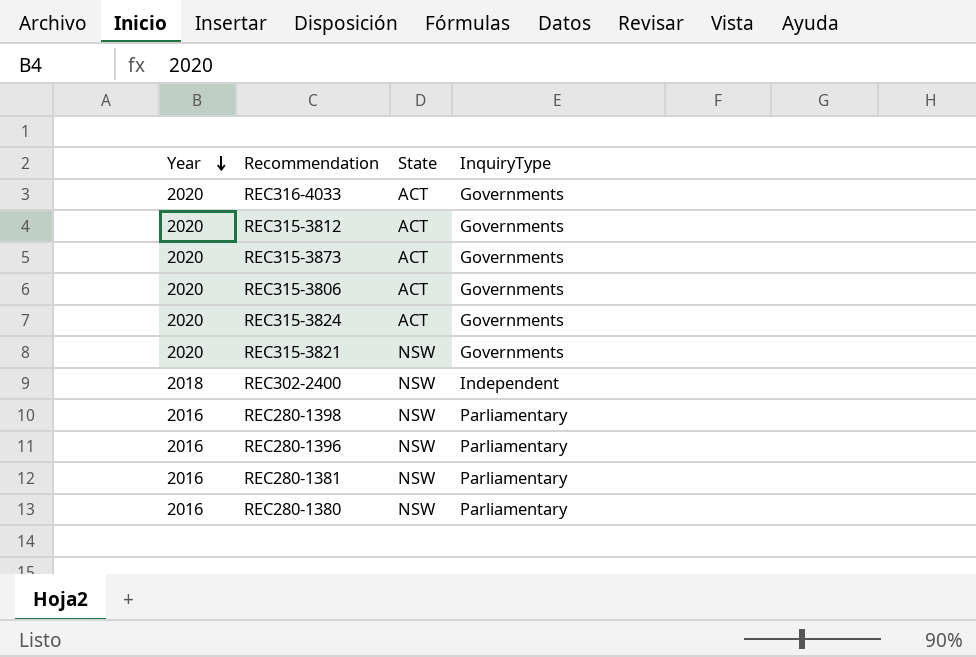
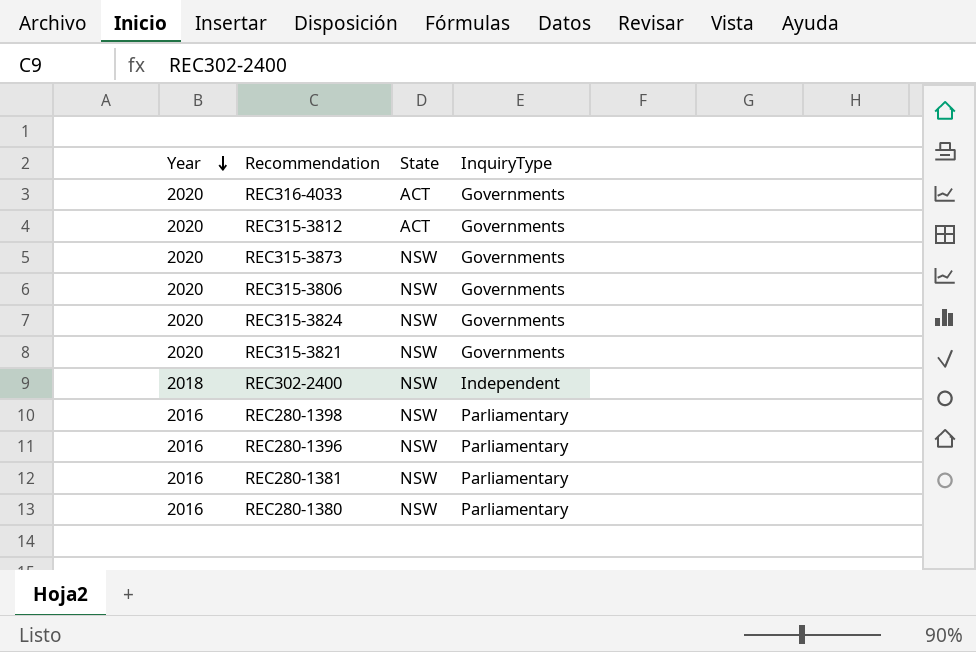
REC315-3873 | State: ACT -> NSW
REC315-3806 | State: ACT -> NSW
REC315-3824 | State: ACT -> NSW

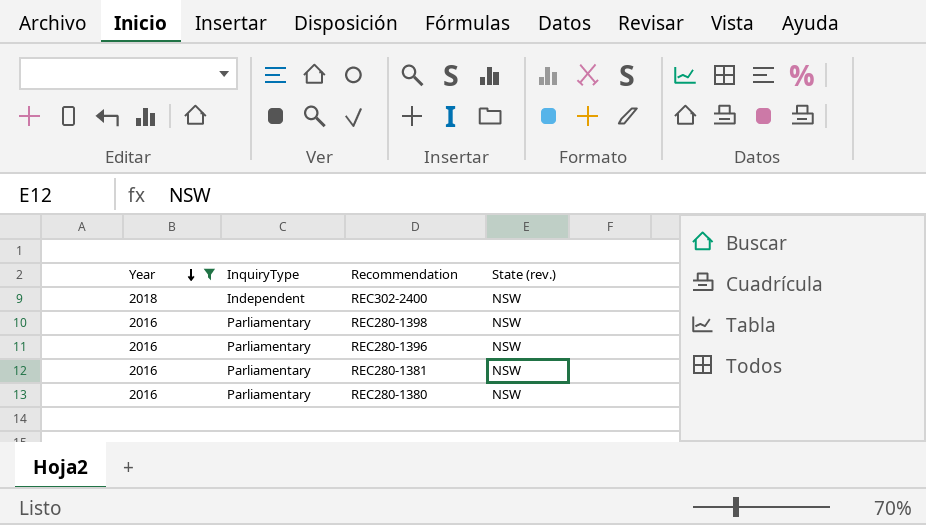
filter: none -> Year != 2020
column InquiryType | position: 4 -> 2
column name: State -> State (rev.)

